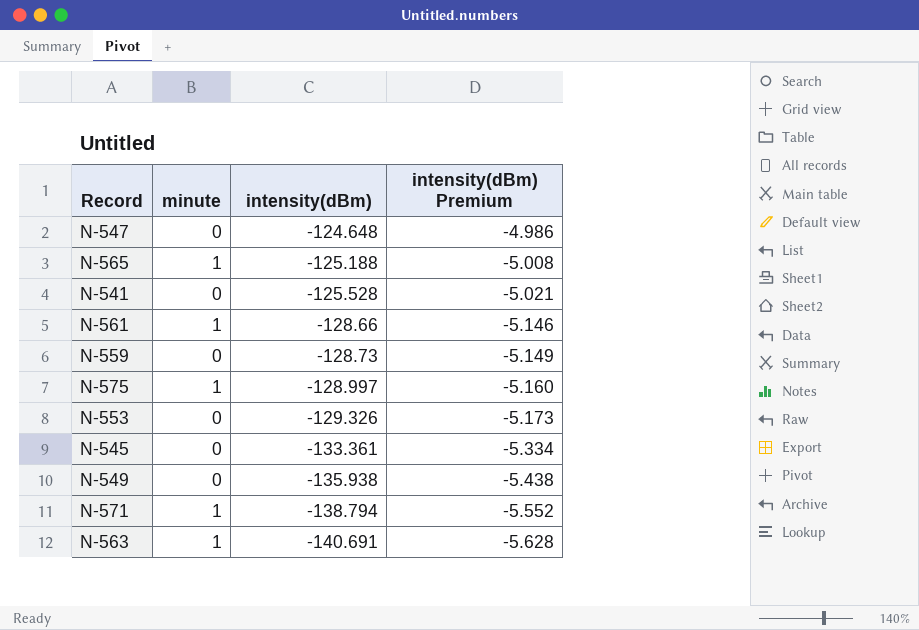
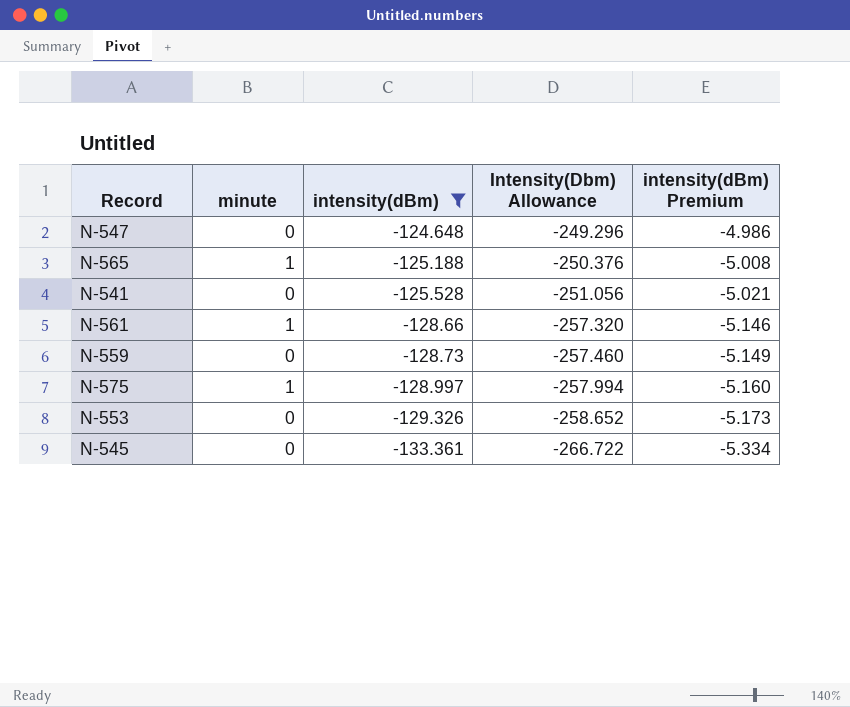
filter: none -> intensity(dBm) >= -133.361
column Intensity(Dbm) Allowance | formula: none -> [intensity(dBm)] * 2

